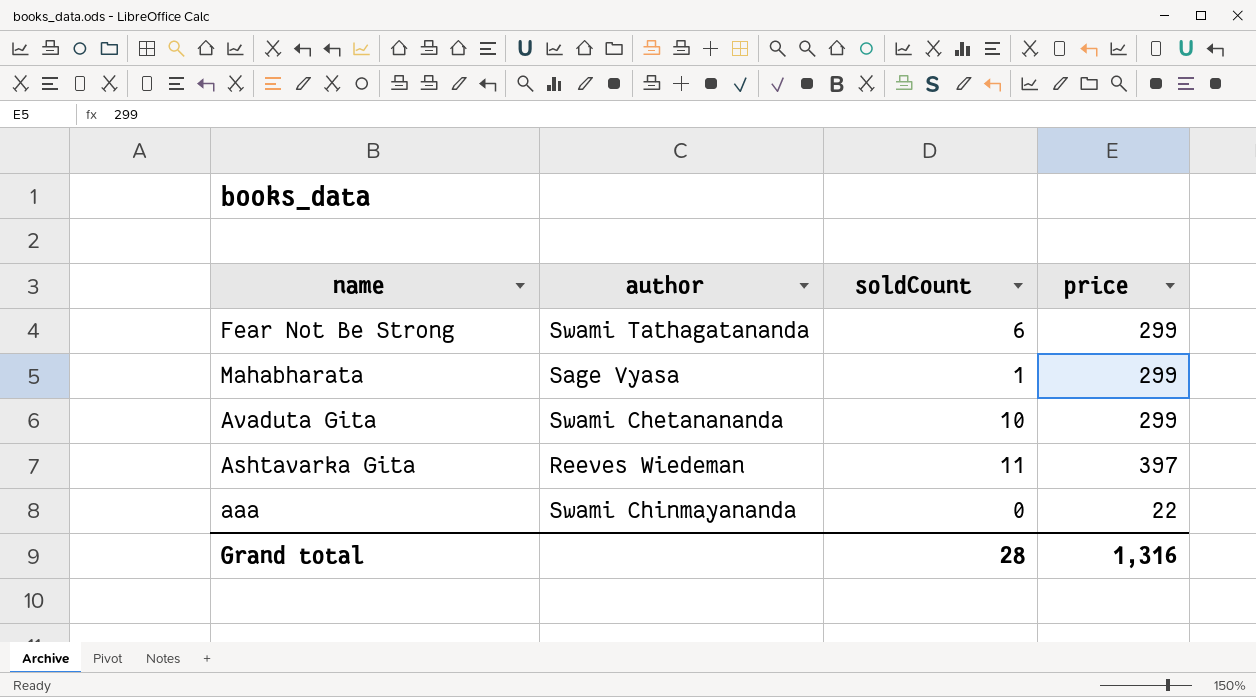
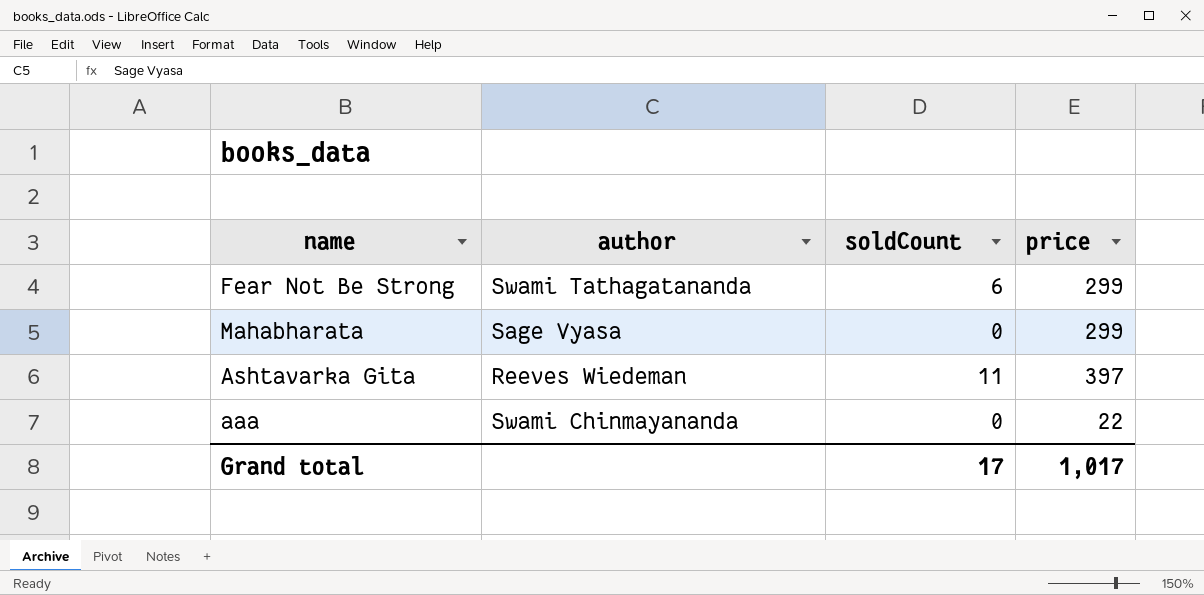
row Avaduta Gita: Swami Chetanananda | 10 | 299 -> none
Mahabharata | soldCount: 1 -> 0
Grand total | soldCount: 28 -> 17
Grand total | price: 1,316 -> 1,017

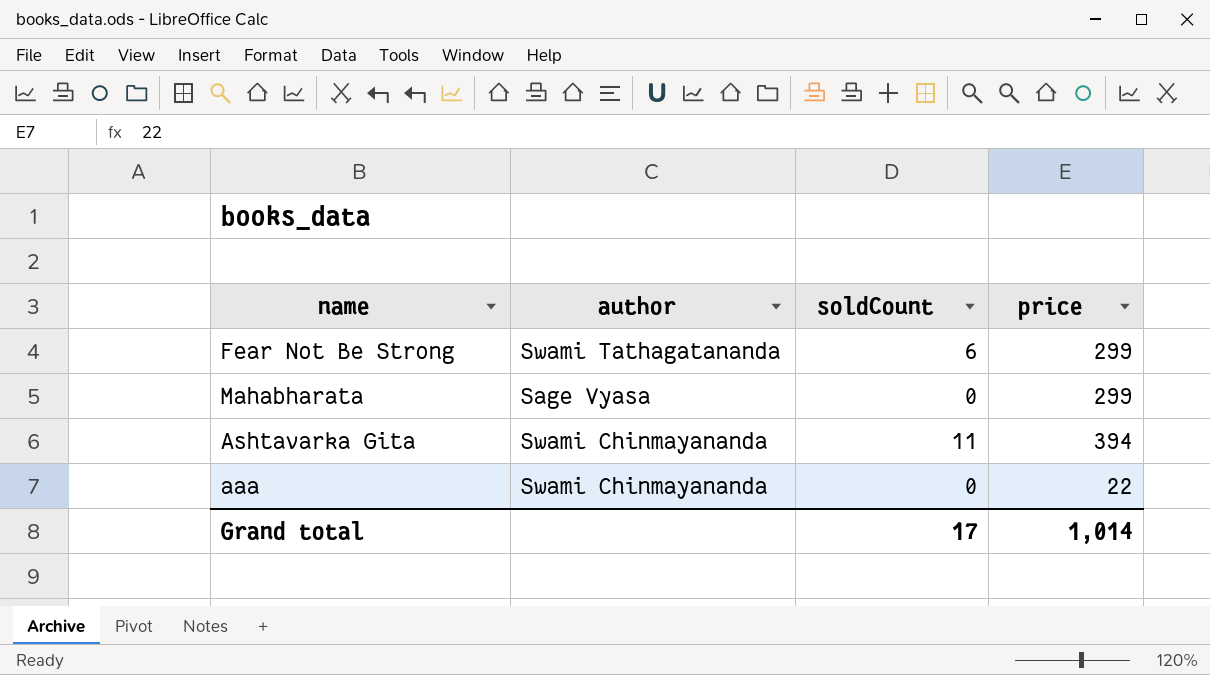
Ashtavarka Gita | author: Reeves Wiedeman -> Swami Chinmayananda
Ashtavarka Gita | price: 397 -> 394
Grand total | price: 1,017 -> 1,014

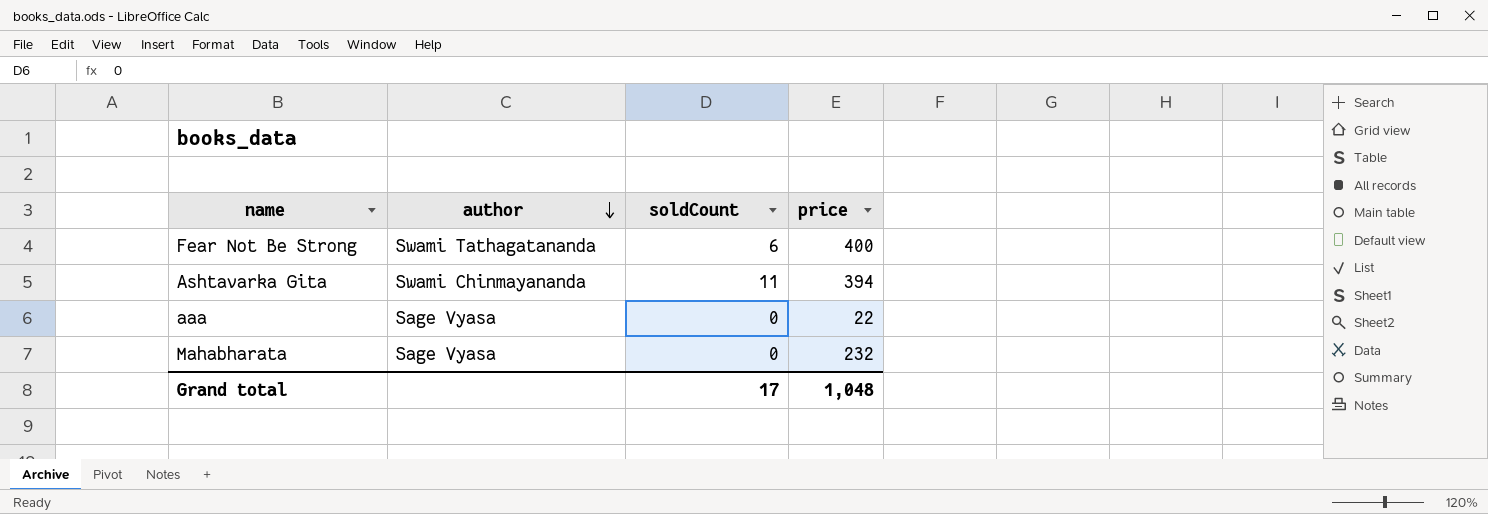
row order: none -> author descending
Fear Not Be Strong | price: 299 -> 400
aaa | author: Swami Chinmayananda -> Sage Vyasa
Mahabharata | price: 299 -> 232
Grand total | price: 1,014 -> 1,048

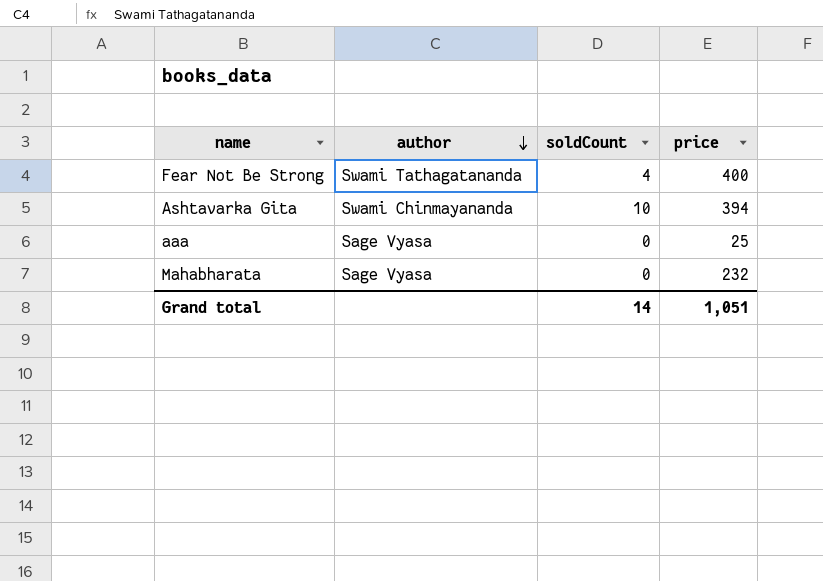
Fear Not Be Strong | soldCount: 6 -> 4
Ashtavarka Gita | soldCount: 11 -> 10
aaa | price: 22 -> 25
Grand total | soldCount: 17 -> 14
Grand total | price: 1,048 -> 1,051

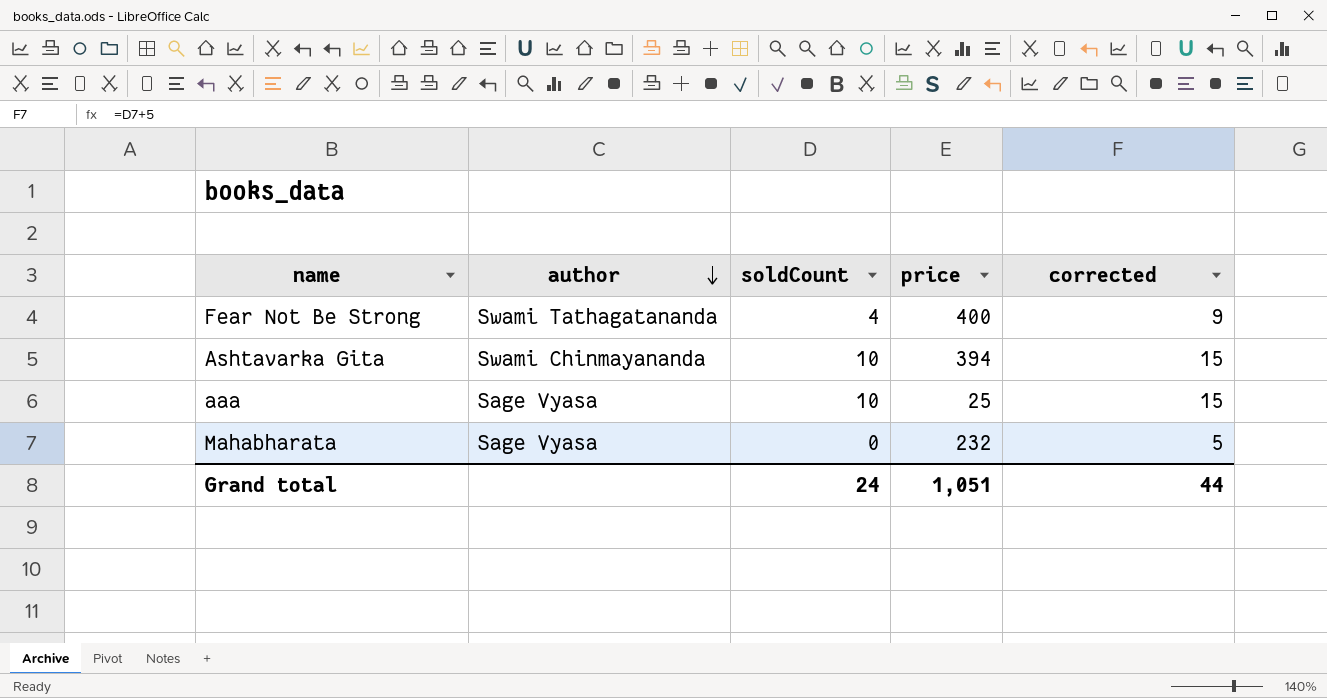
column corrected | formula: none -> [soldCount] + 5
aaa | soldCount: 0 -> 10
Grand total | soldCount: 14 -> 24

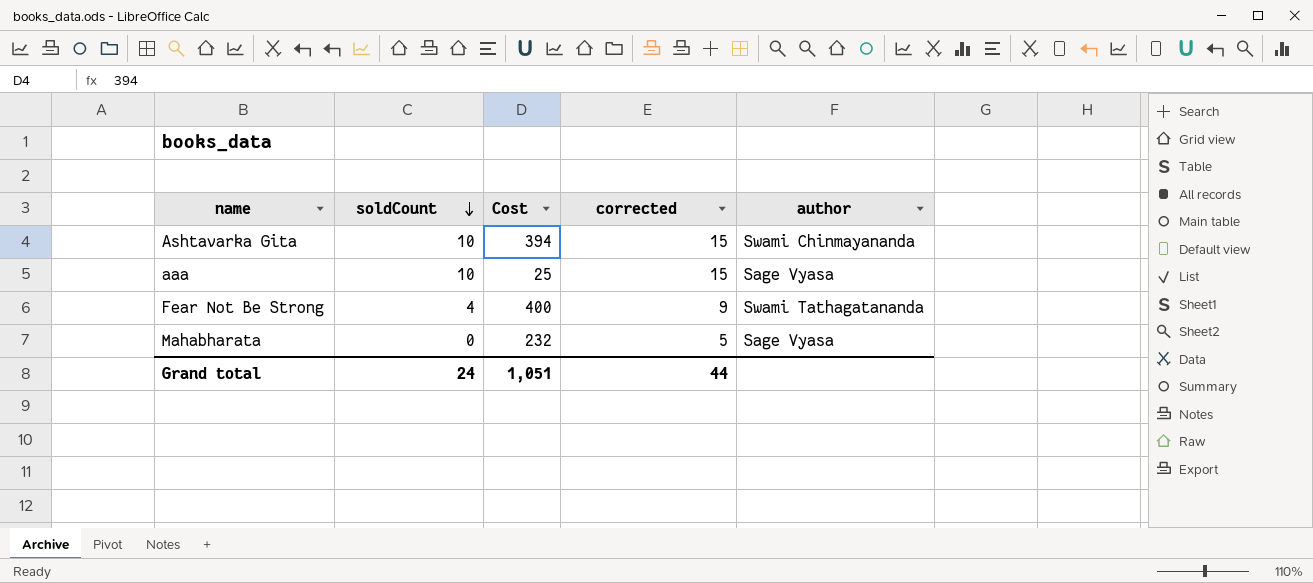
row order: author descending -> soldCount descending
column name: price -> Cost
column author | position: 2 -> 5

